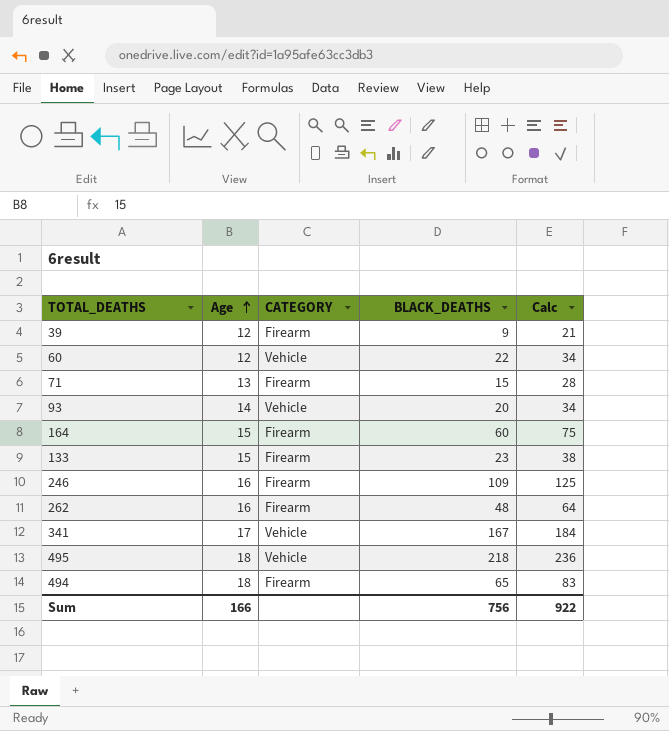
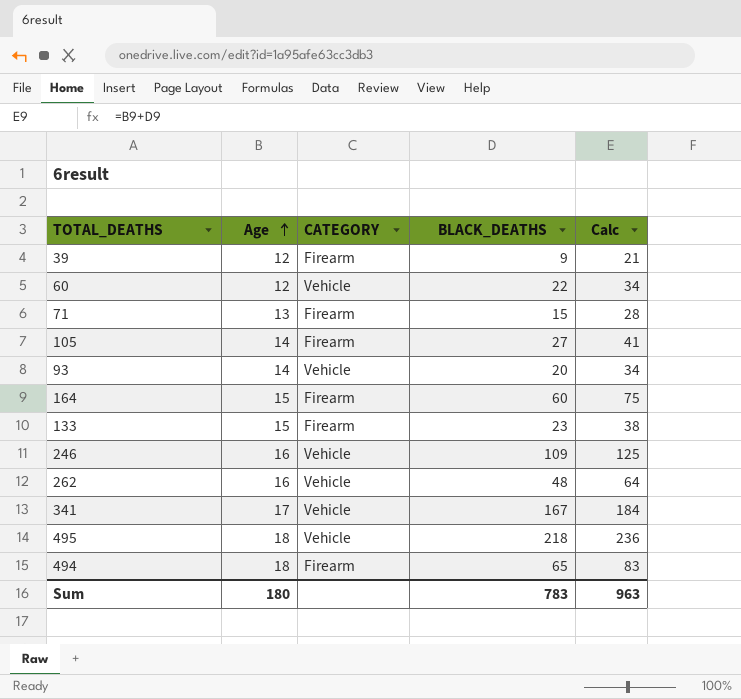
row 105: none -> 14 | Firearm | 27 | 41
246 | CATEGORY: Firearm -> Vehicle
262 | CATEGORY: Firearm -> Vehicle
Sum | Age: 166 -> 180
Sum | BLACK_DEATHS: 756 -> 783
Sum | Calc: 922 -> 963

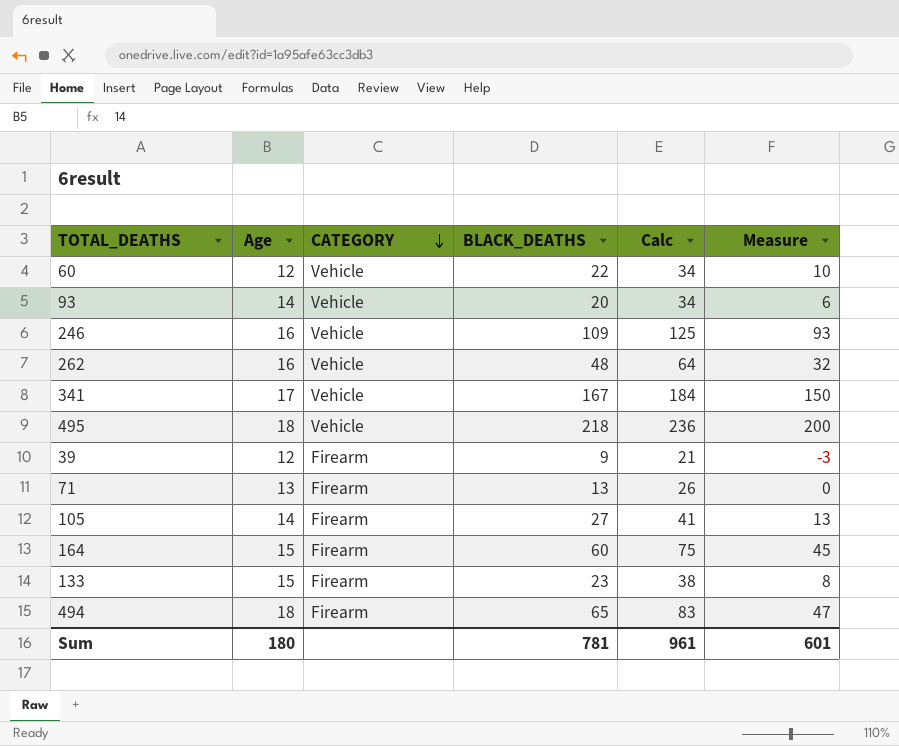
row order: Age ascending -> CATEGORY descending
column Measure | formula: none -> [BLACK_DEATHS] - [Age]
71 | BLACK_DEATHS: 15 -> 13
71 | Calc: 28 -> 26
Sum | BLACK_DEATHS: 783 -> 781
Sum | Calc: 963 -> 961

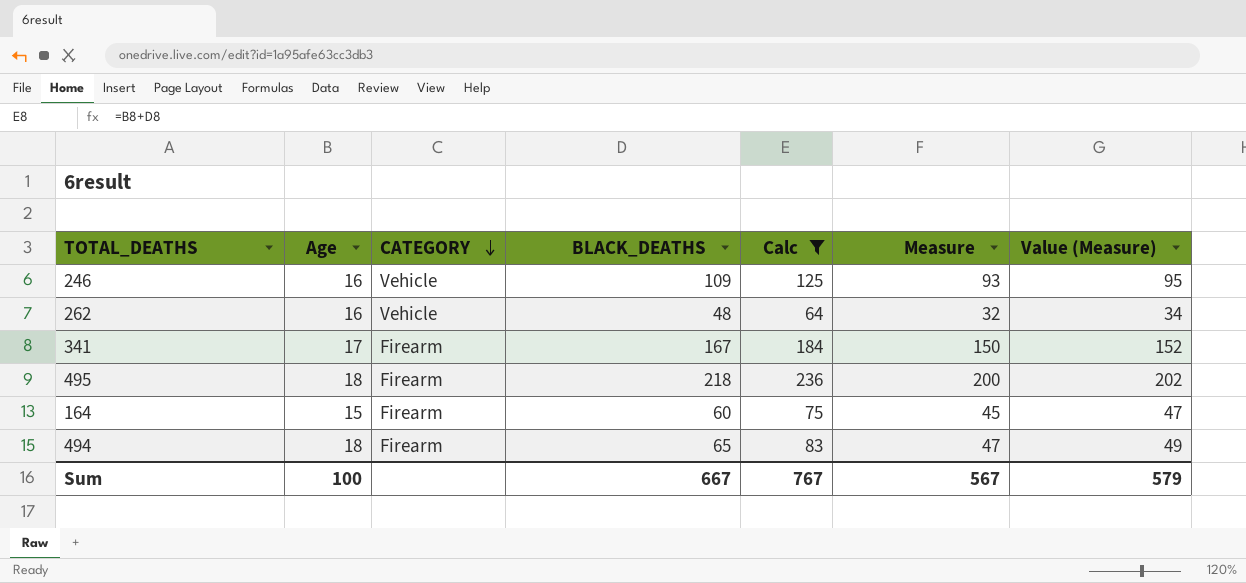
filter: none -> Calc >= 64
column Value (Measure) | formula: none -> [Measure] + 2
341 | CATEGORY: Vehicle -> Firearm
495 | CATEGORY: Vehicle -> Firearm
Sum | Age: 180 -> 100
Sum | BLACK_DEATHS: 781 -> 667
Sum | Calc: 961 -> 767
Sum | Measure: 601 -> 567

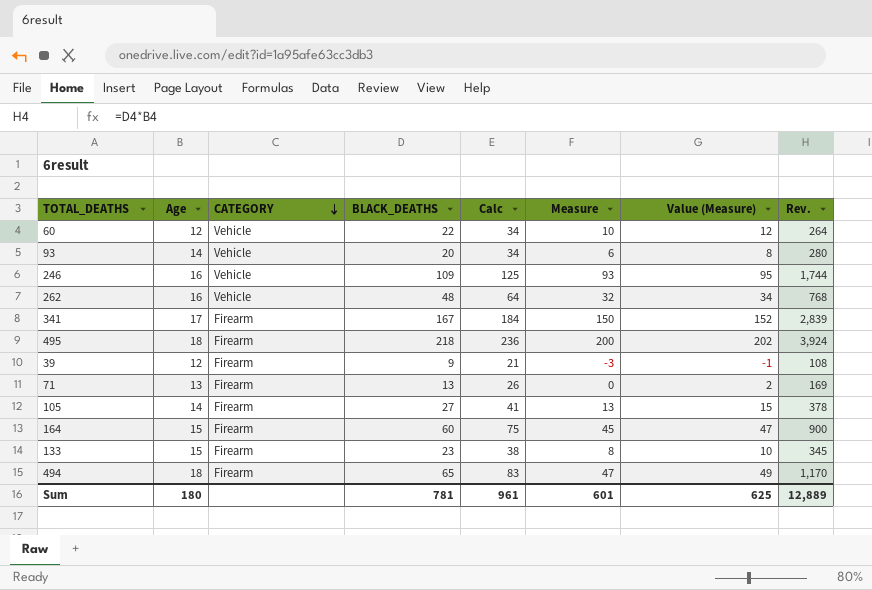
filter: Calc >= 64 -> none
column Rev. | formula: none -> [Age] * [BLACK_DEATHS]
Sum | Age: 100 -> 180
Sum | BLACK_DEATHS: 667 -> 781
Sum | Calc: 767 -> 961
Sum | Measure: 567 -> 601
Sum | Value (Measure): 579 -> 625

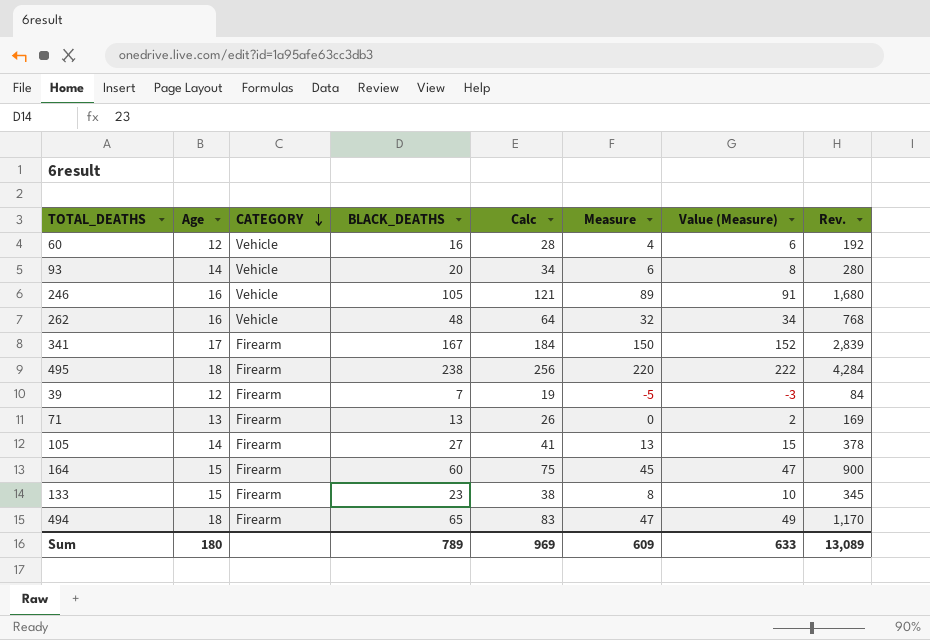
60 | BLACK_DEATHS: 22 -> 16
60 | Calc: 34 -> 28
60 | Measure: 10 -> 4
60 | Value (Measure): 12 -> 6
60 | Rev.: 264 -> 192
246 | BLACK_DEATHS: 109 -> 105
246 | Calc: 125 -> 121
246 | Measure: 93 -> 89
246 | Value (Measure): 95 -> 91
246 | Rev.: 1,744 -> 1,680
495 | BLACK_DEATHS: 218 -> 238
495 | Calc: 236 -> 256
495 | Measure: 200 -> 220
495 | Value (Measure): 202 -> 222
495 | Rev.: 3,924 -> 4,284
39 | BLACK_DEATHS: 9 -> 7
39 | Calc: 21 -> 19
39 | Measure: -3 -> -5
39 | Value (Measure): -1 -> -3
39 | Rev.: 108 -> 84
Sum | BLACK_DEATHS: 781 -> 789
Sum | Calc: 961 -> 969
Sum | Measure: 601 -> 609
Sum | Value (Measure): 625 -> 633
Sum | Rev.: 12,889 -> 13,089

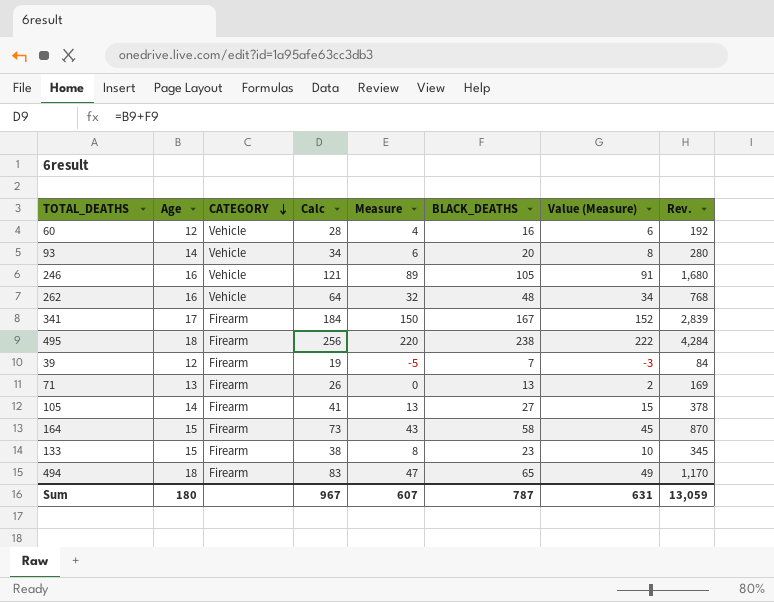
column BLACK_DEATHS | position: 4 -> 6
164 | Calc: 75 -> 73
164 | Measure: 45 -> 43
164 | BLACK_DEATHS: 60 -> 58
164 | Value (Measure): 47 -> 45
164 | Rev.: 900 -> 870
Sum | Calc: 969 -> 967
Sum | Measure: 609 -> 607
Sum | BLACK_DEATHS: 789 -> 787
Sum | Value (Measure): 633 -> 631
Sum | Rev.: 13,089 -> 13,059

